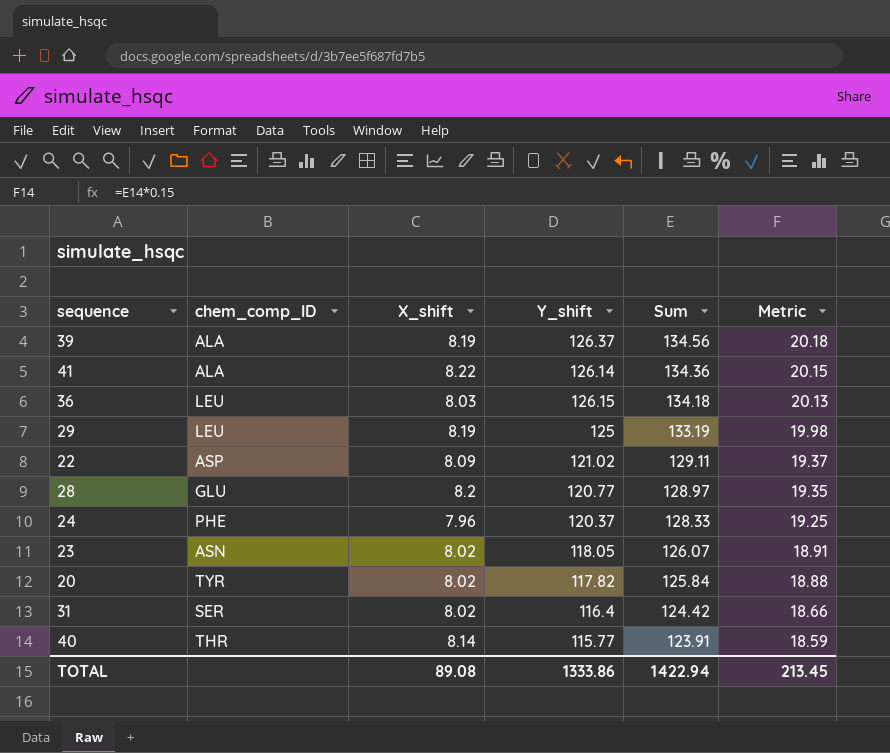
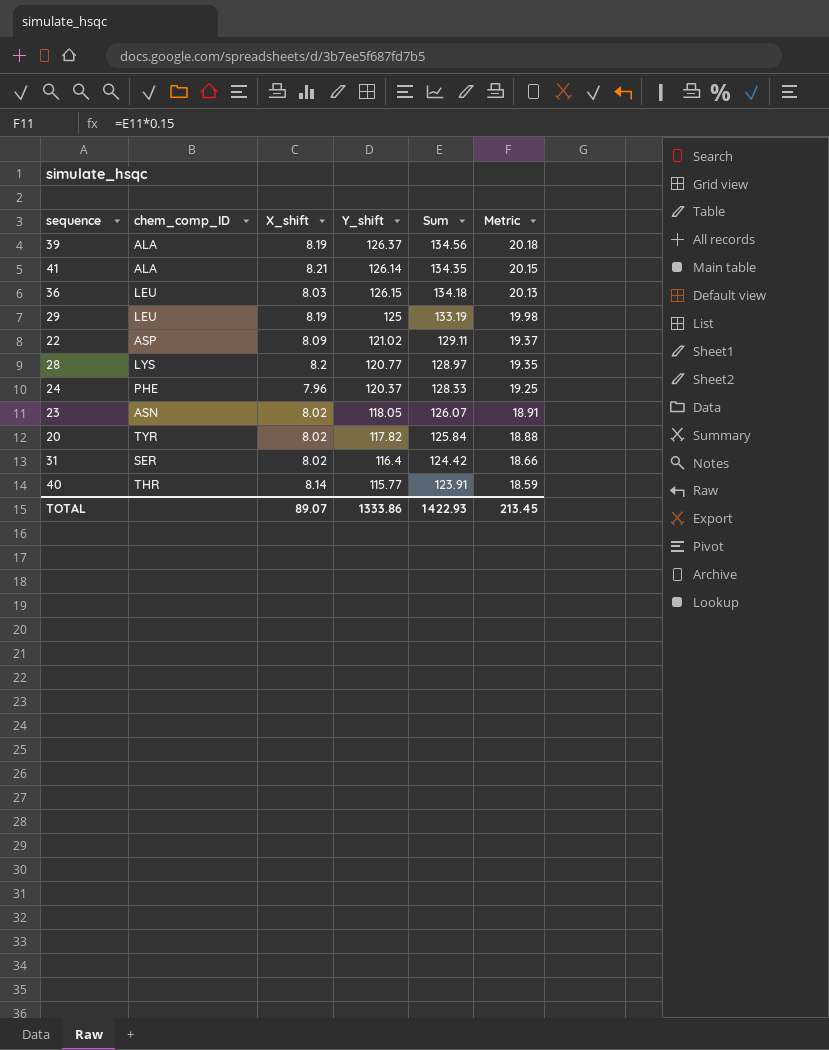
41 | X_shift: 8.22 -> 8.21
41 | Sum: 134.36 -> 134.35
28 | chem_comp_ID: GLU -> LYS
TOTAL | X_shift: 89.08 -> 89.07
TOTAL | Sum: 1422.94 -> 1422.93

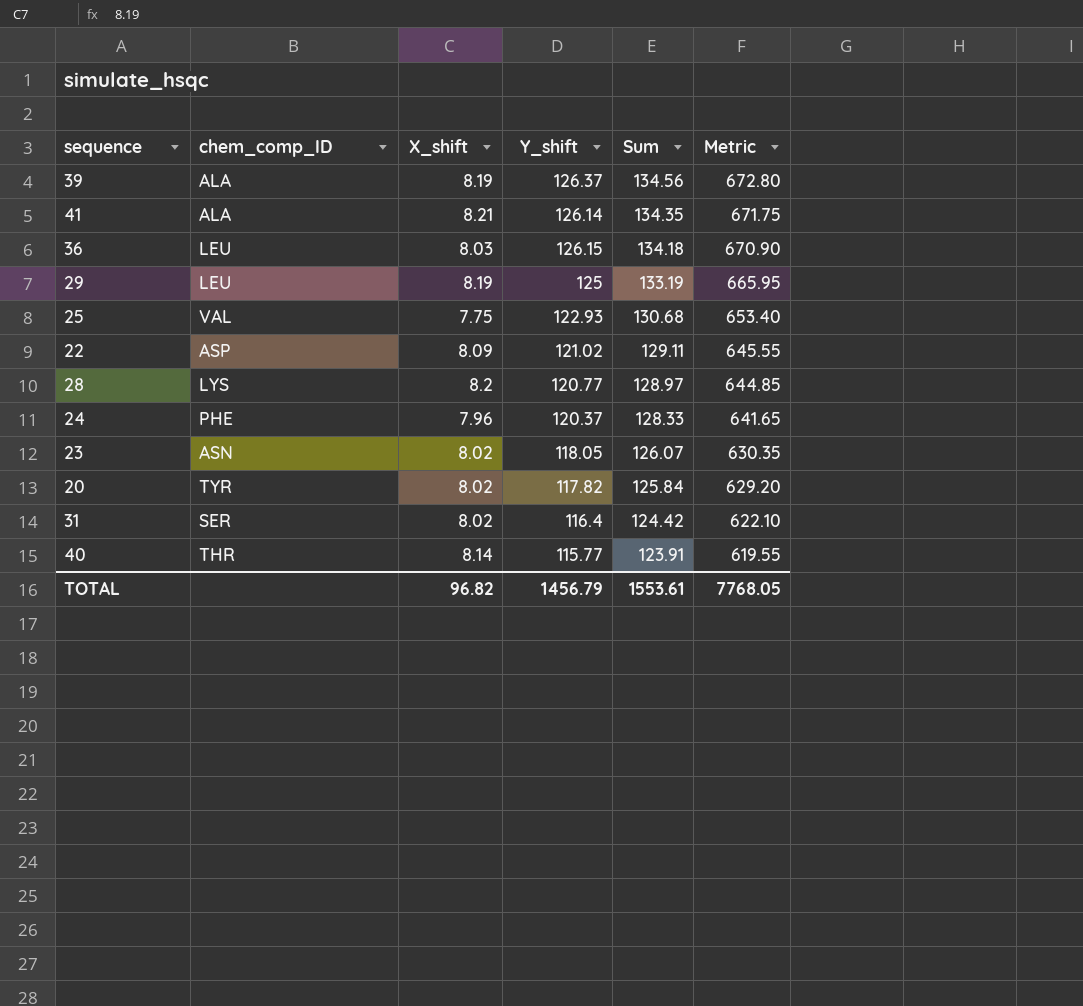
column Metric | formula: [Sum] * 0.15 -> [Sum] * 5
row 25: none -> VAL | 7.75 | 122.93 | 130.68 | 653.40
TOTAL | X_shift: 89.07 -> 96.82
TOTAL | Y_shift: 1333.86 -> 1456.79
TOTAL | Sum: 1422.93 -> 1553.61
TOTAL | Metric: 213.45 -> 7768.05

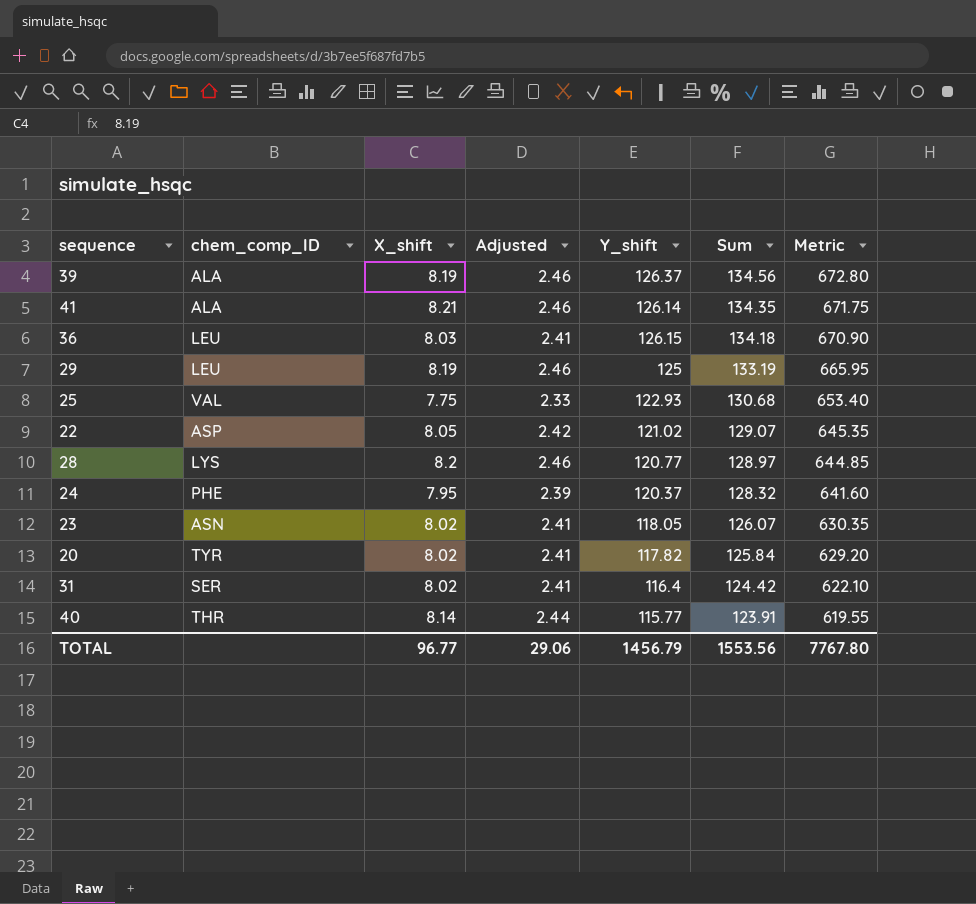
column Adjusted | formula: none -> [X_shift] * 0.3
22 | X_shift: 8.09 -> 8.05
22 | Sum: 129.11 -> 129.07
22 | Metric: 645.55 -> 645.35
24 | X_shift: 7.96 -> 7.95
24 | Sum: 128.33 -> 128.32
24 | Metric: 641.65 -> 641.60
TOTAL | X_shift: 96.82 -> 96.77
TOTAL | Sum: 1553.61 -> 1553.56
TOTAL | Metric: 7768.05 -> 7767.80

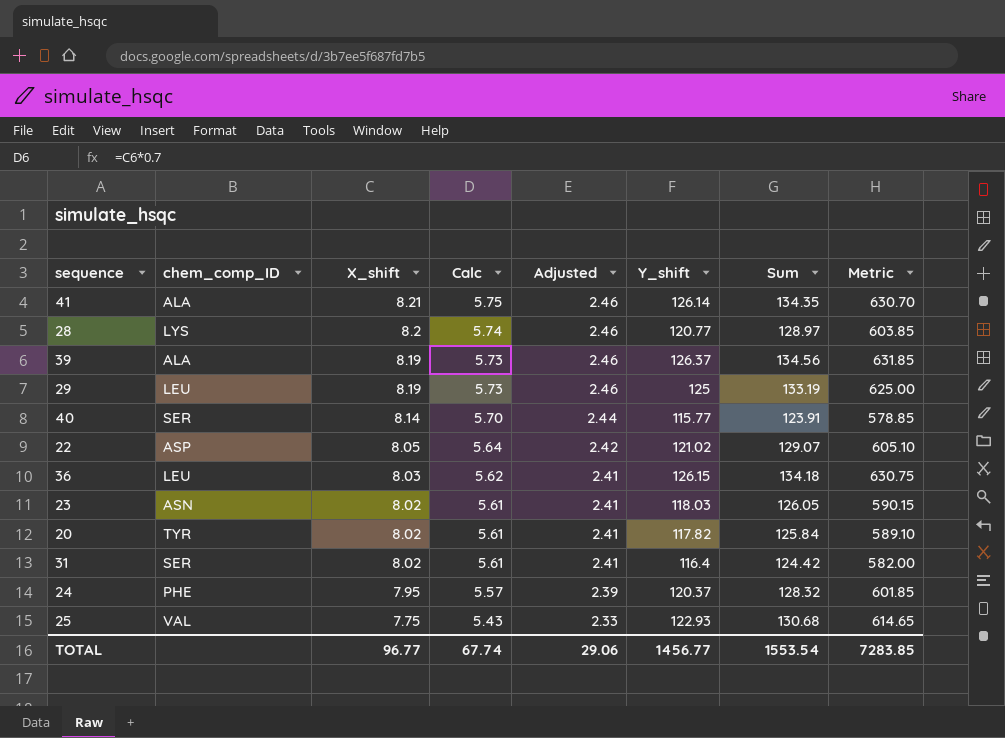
row order: Sum descending -> X_shift descending
column Calc | formula: none -> [X_shift] * 0.7
column Metric | formula: [Sum] * 5 -> [Y_shift] * 5
40 | chem_comp_ID: THR -> SER
23 | Y_shift: 118.05 -> 118.03
23 | Sum: 126.07 -> 126.05
TOTAL | Y_shift: 1456.79 -> 1456.77
TOTAL | Sum: 1553.56 -> 1553.54
TOTAL | Metric: 7767.80 -> 7283.85

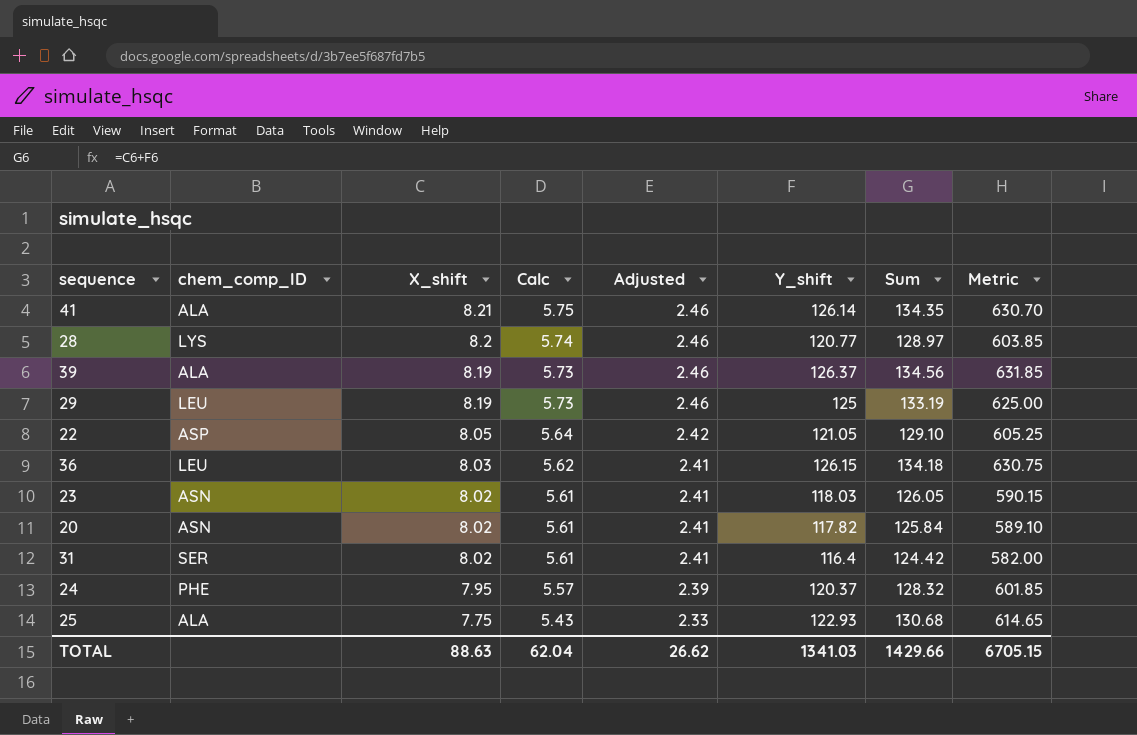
row 40: SER | 8.14 | 5.70 | 2.44 | 115.77 | 123.91 | 578.85 -> none
22 | Y_shift: 121.02 -> 121.05
22 | Sum: 129.07 -> 129.10
22 | Metric: 605.10 -> 605.25
20 | chem_comp_ID: TYR -> ASN
25 | chem_comp_ID: VAL -> ALA
TOTAL | X_shift: 96.77 -> 88.63
TOTAL | Calc: 67.74 -> 62.04
TOTAL | Adjusted: 29.06 -> 26.62
TOTAL | Y_shift: 1456.77 -> 1341.03
TOTAL | Sum: 1553.54 -> 1429.66
TOTAL | Metric: 7283.85 -> 6705.15

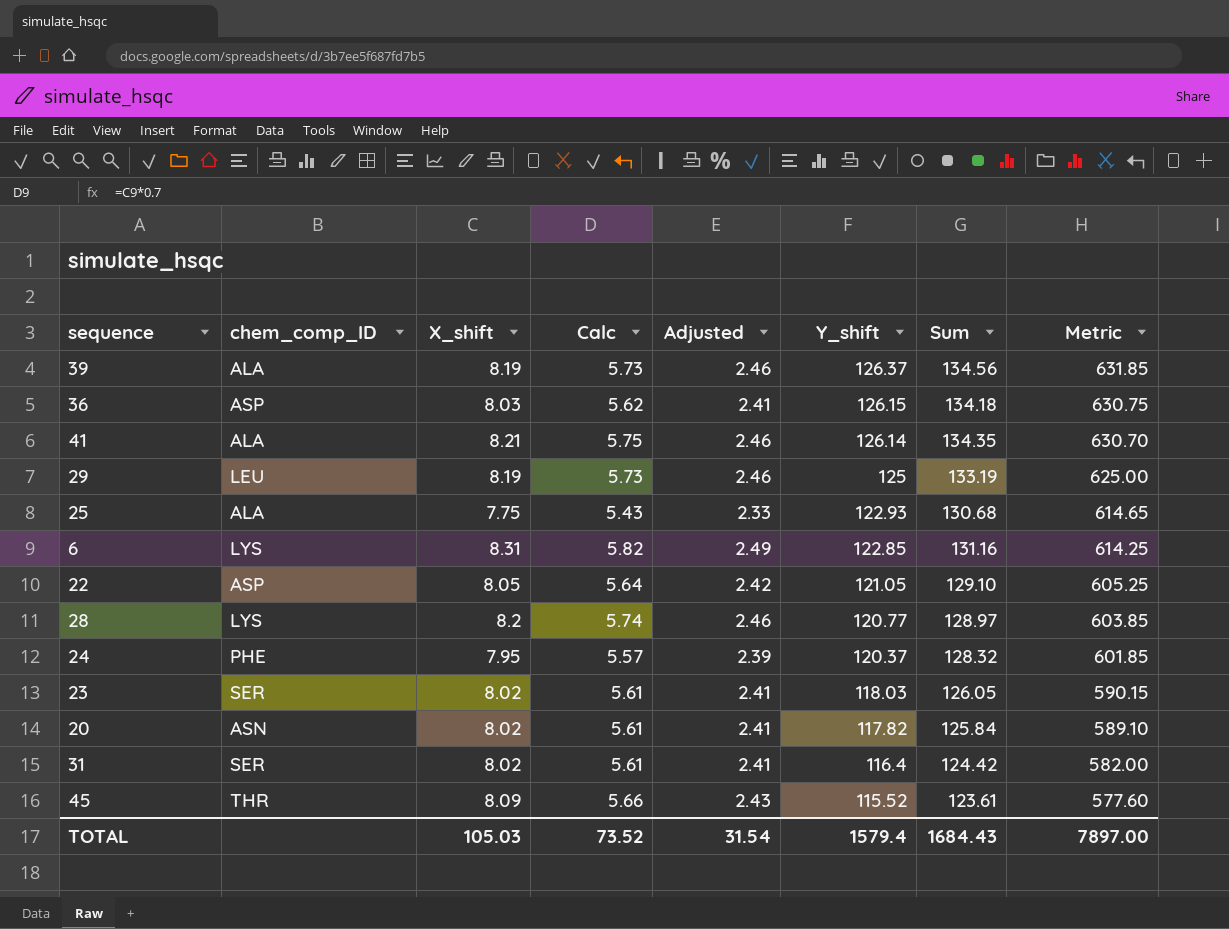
row order: X_shift descending -> Y_shift descending
36 | chem_comp_ID: LEU -> ASP
row 6: none -> LYS | 8.31 | 5.82 | 2.49 | 122.85 | 131.16 | 614.25
23 | chem_comp_ID: ASN -> SER
row 45: none -> THR | 8.09 | 5.66 | 2.43 | 115.52 | 123.61 | 577.60
TOTAL | X_shift: 88.63 -> 105.03
TOTAL | Calc: 62.04 -> 73.52
TOTAL | Adjusted: 26.62 -> 31.54
TOTAL | Y_shift: 1341.03 -> 1579.4
TOTAL | Sum: 1429.66 -> 1684.43
TOTAL | Metric: 6705.15 -> 7897.00

